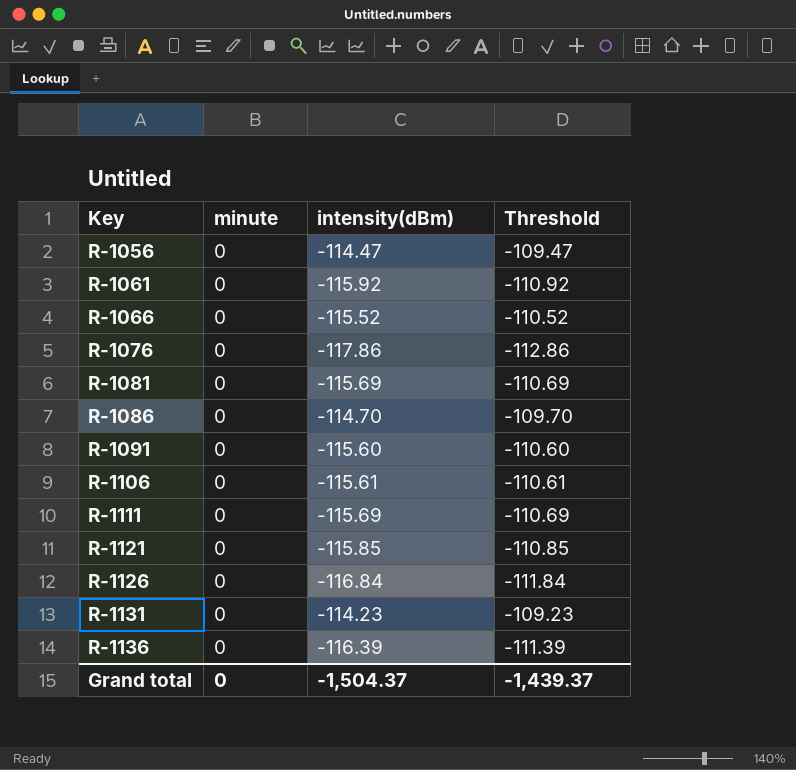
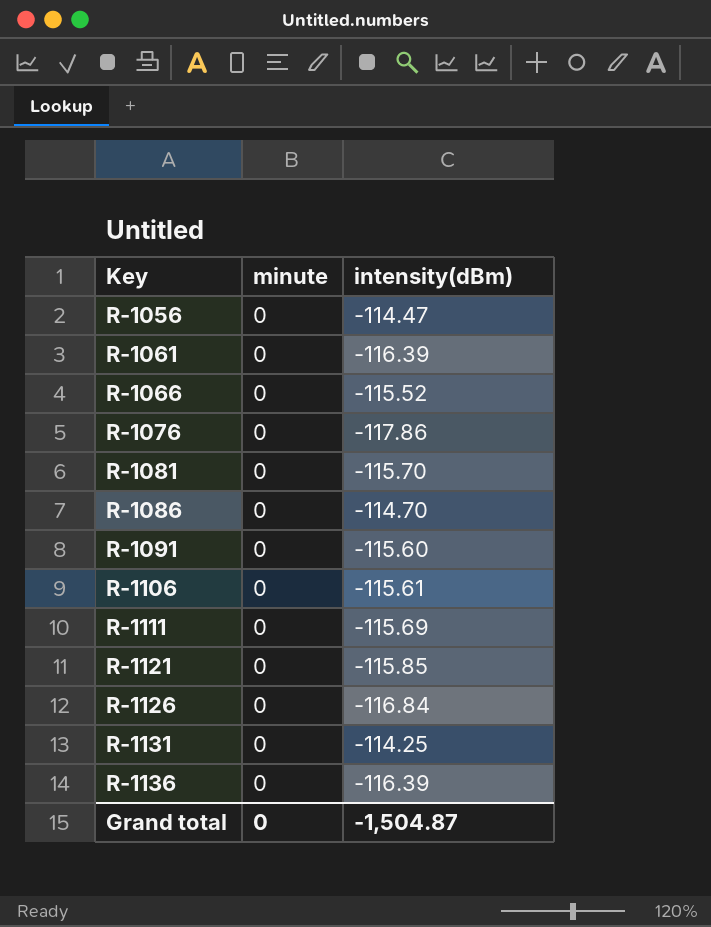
column Threshold | formula: [intensity(dBm)] + 5 -> none
R-1061 | intensity(dBm): -115.92 -> -116.39
R-1081 | intensity(dBm): -115.69 -> -115.70
R-1131 | intensity(dBm): -114.23 -> -114.25
Grand total | intensity(dBm): -1,504.37 -> -1,504.87

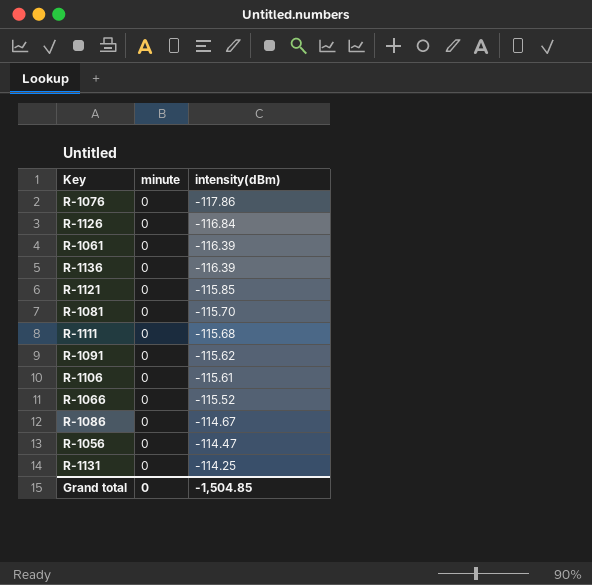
row order: Key ascending -> intensity(dBm) ascending
R-1111 | intensity(dBm): -115.69 -> -115.68
R-1091 | intensity(dBm): -115.60 -> -115.62
R-1086 | intensity(dBm): -114.70 -> -114.67
Grand total | intensity(dBm): -1,504.87 -> -1,504.85

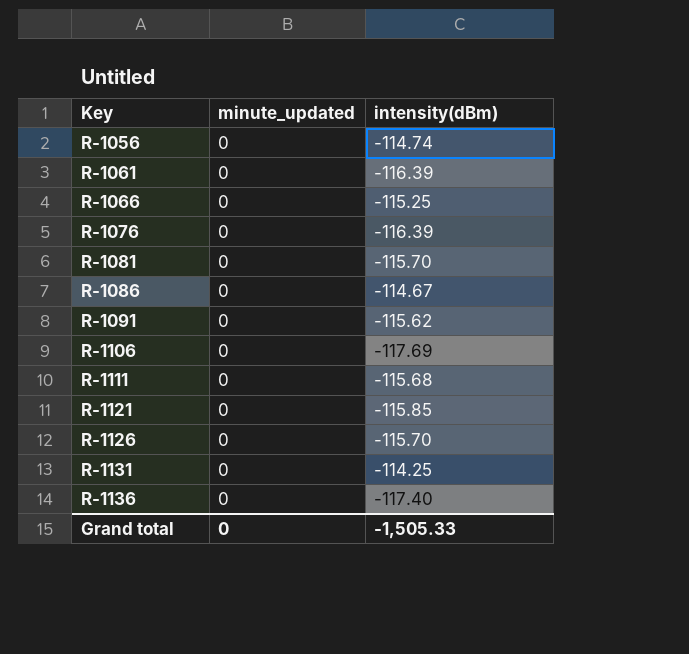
row order: intensity(dBm) ascending -> Key ascending
column name: minute -> minute_updated
R-1056 | intensity(dBm): -114.47 -> -114.74
R-1066 | intensity(dBm): -115.52 -> -115.25
R-1076 | intensity(dBm): -117.86 -> -116.39
R-1106 | intensity(dBm): -115.61 -> -117.69
R-1126 | intensity(dBm): -116.84 -> -115.70
R-1136 | intensity(dBm): -116.39 -> -117.40
Grand total | intensity(dBm): -1,504.85 -> -1,505.33

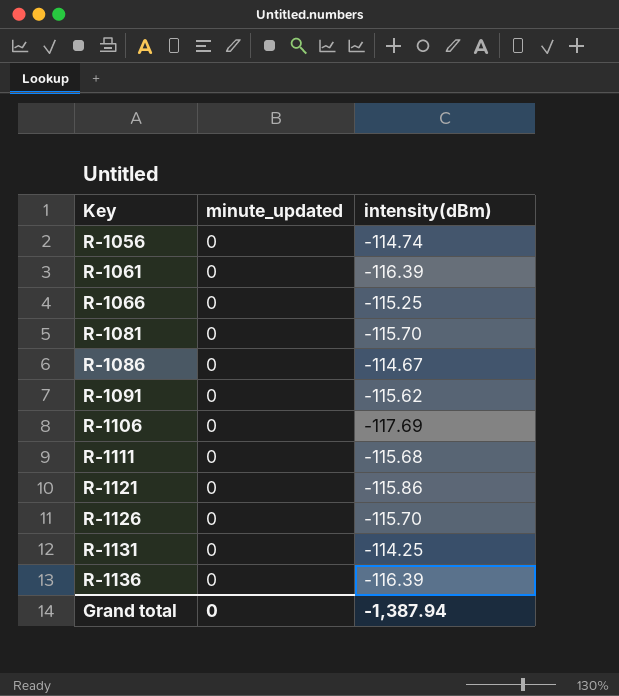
row R-1076: 0 | -116.39 -> none
R-1121 | intensity(dBm): -115.85 -> -115.86
R-1136 | intensity(dBm): -117.40 -> -116.39
Grand total | intensity(dBm): -1,505.33 -> -1,387.94

